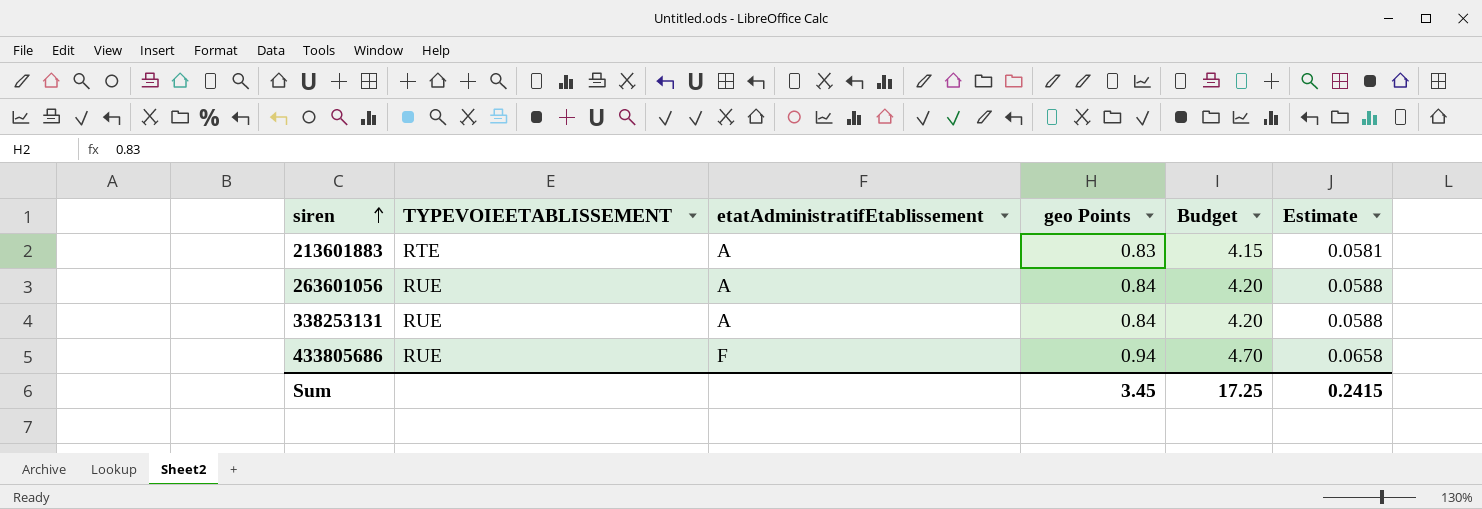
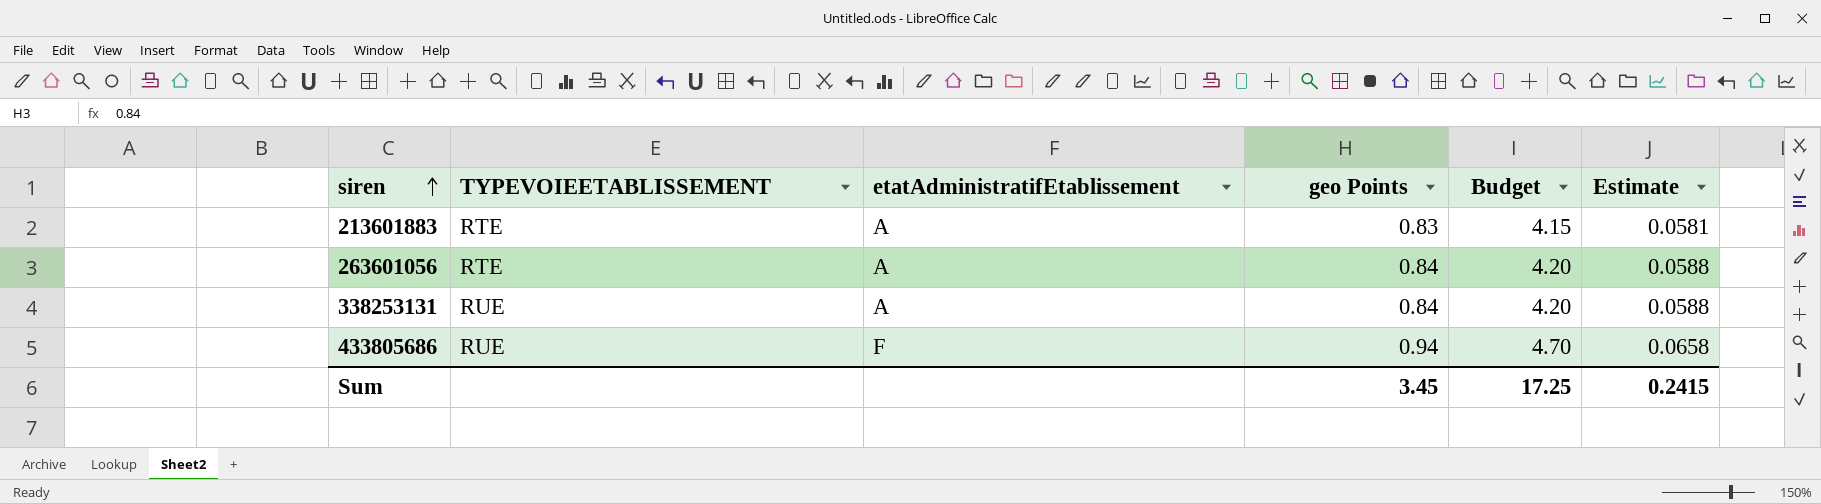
263601056 | TYPEVOIEETABLISSEMENT: RUE -> RTE

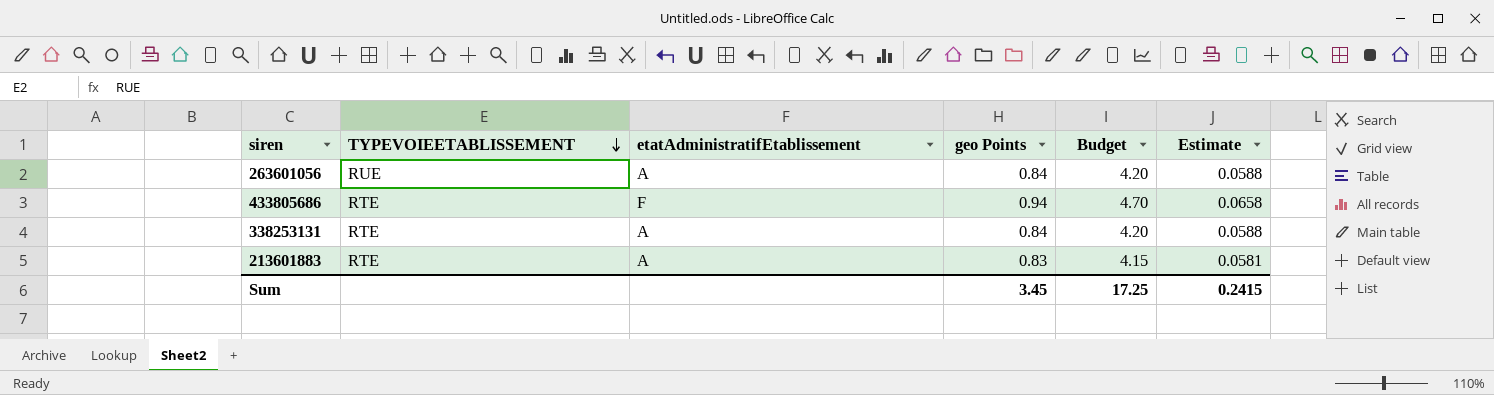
row order: siren ascending -> TYPEVOIEETABLISSEMENT descending
263601056 | TYPEVOIEETABLISSEMENT: RTE -> RUE
433805686 | TYPEVOIEETABLISSEMENT: RUE -> RTE
338253131 | TYPEVOIEETABLISSEMENT: RUE -> RTE

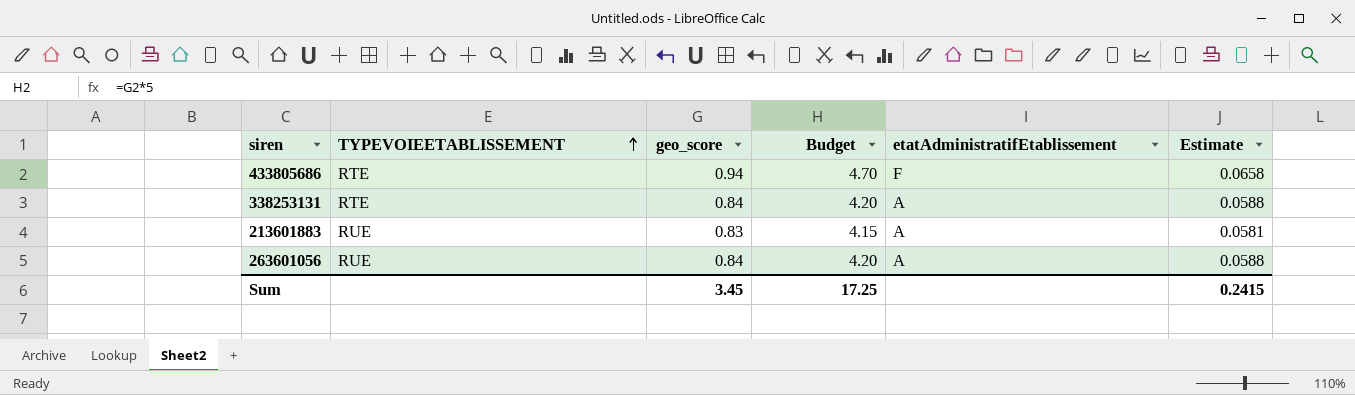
row order: TYPEVOIEETABLISSEMENT descending -> TYPEVOIEETABLISSEMENT ascending
column name: geo Points -> geo_score
column etatAdministratifEtablissement | position: 3 -> 5
213601883 | TYPEVOIEETABLISSEMENT: RTE -> RUE

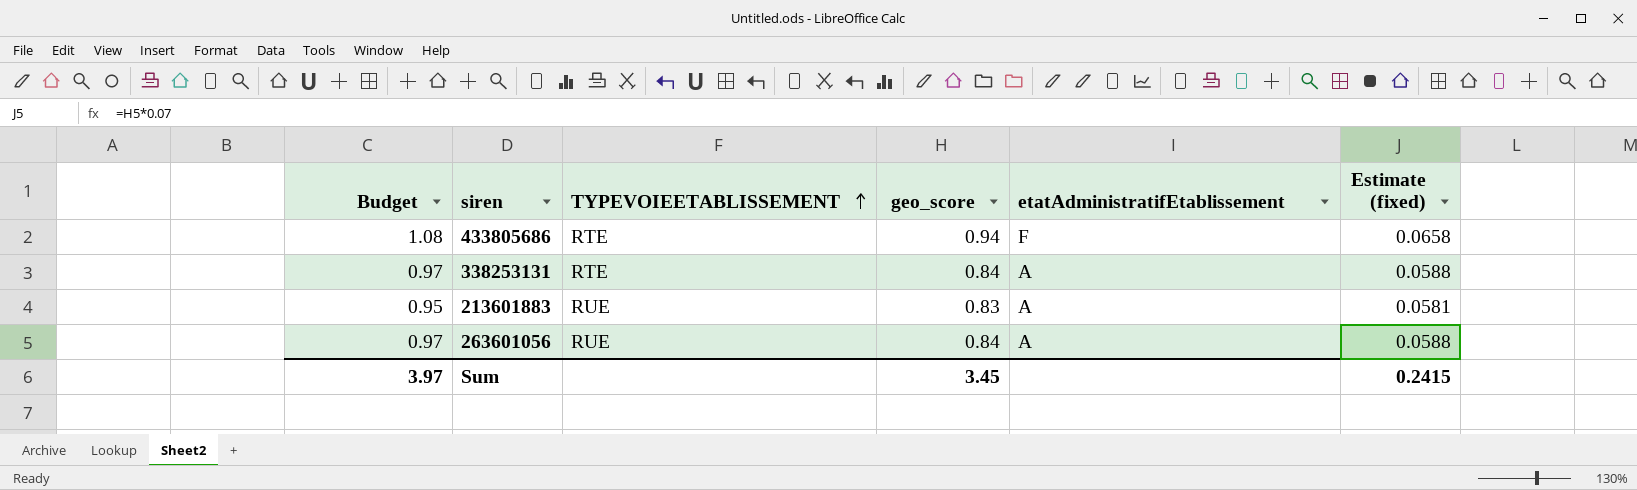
column Budget | formula: [geo_score] * 5 -> [geo_score] * 1.15
column Budget | position: 4 -> 1
column name: Estimate -> Estimate (fixed)
Sum | Budget: 17.25 -> 3.97

